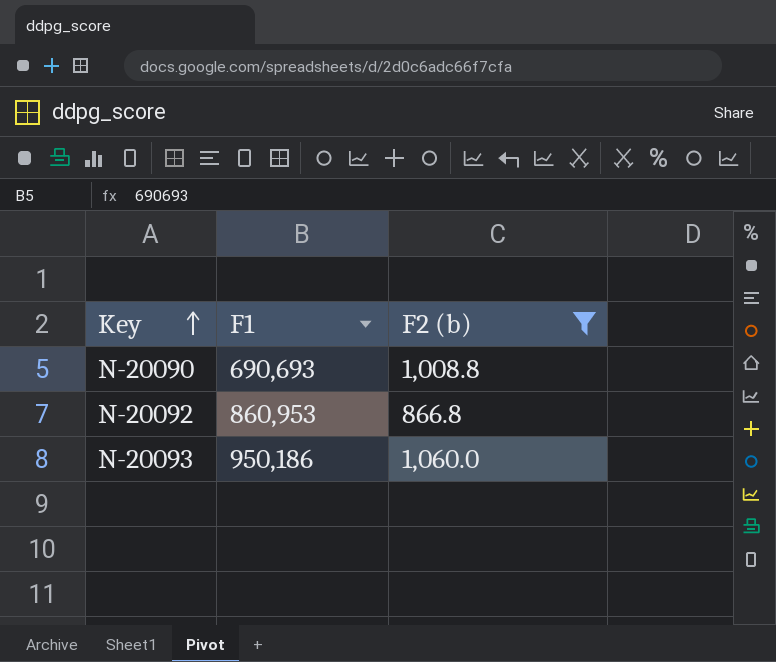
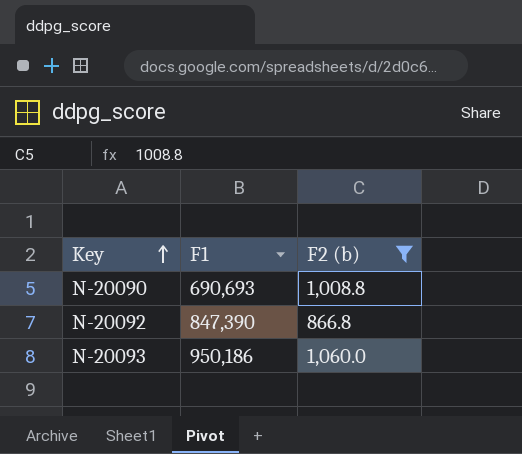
N-20092 | F1: 860,953 -> 847,390

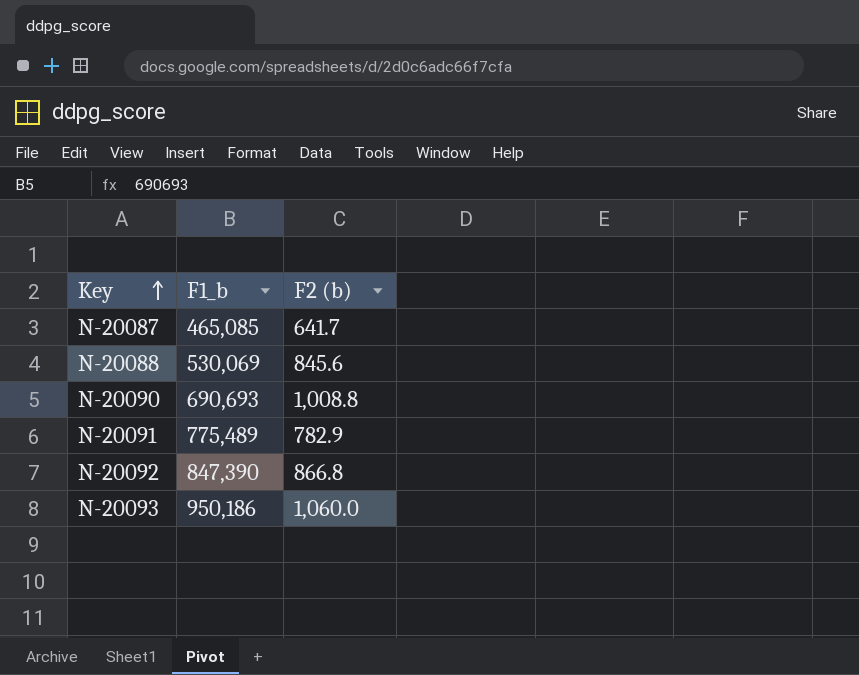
filter: F2 (b) >= 866.8 -> none
column name: F1 -> F1_b

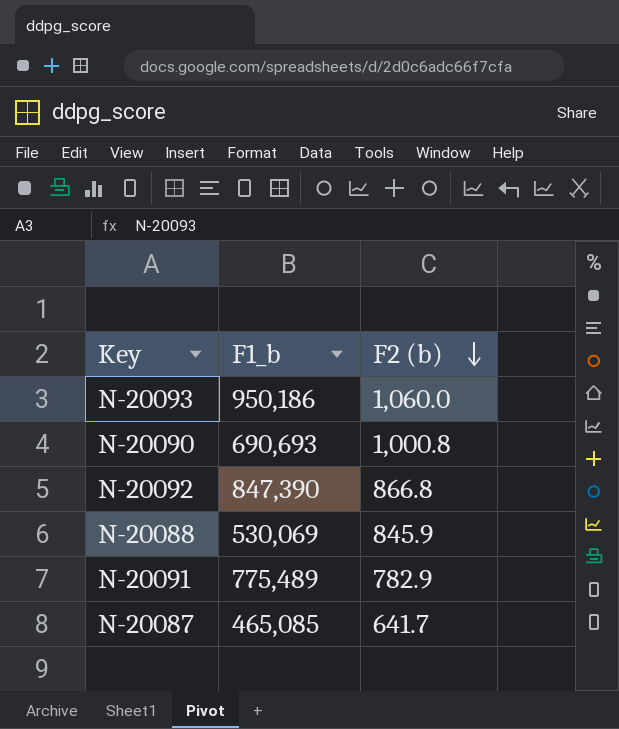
row order: Key ascending -> F2 (b) descending
N-20090 | F2 (b): 1,008.8 -> 1,000.8
N-20088 | F2 (b): 845.6 -> 845.9

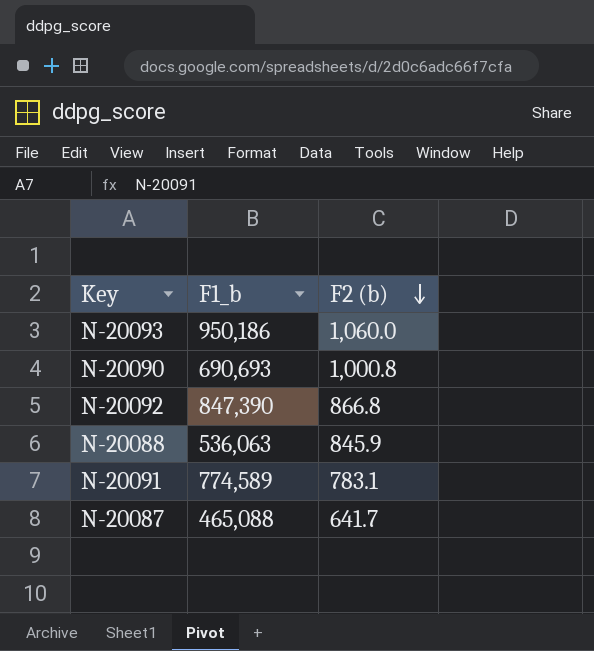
N-20088 | F1_b: 530,069 -> 536,063
N-20091 | F1_b: 775,489 -> 774,589
N-20091 | F2 (b): 782.9 -> 783.1
N-20087 | F1_b: 465,085 -> 465,088

